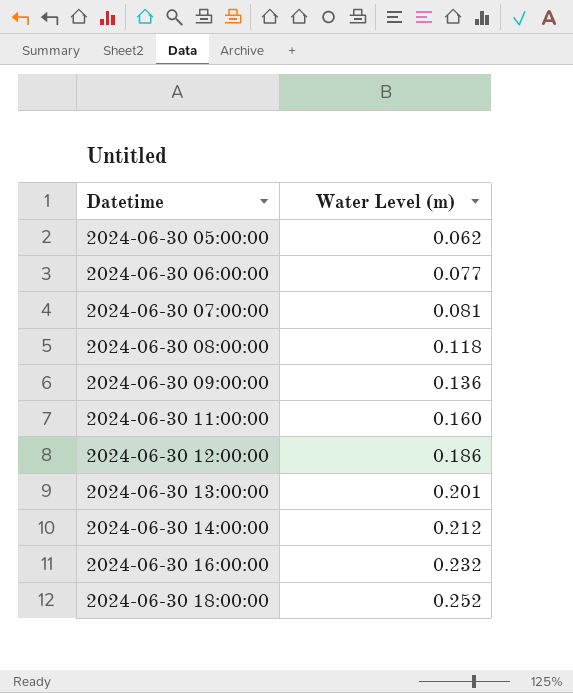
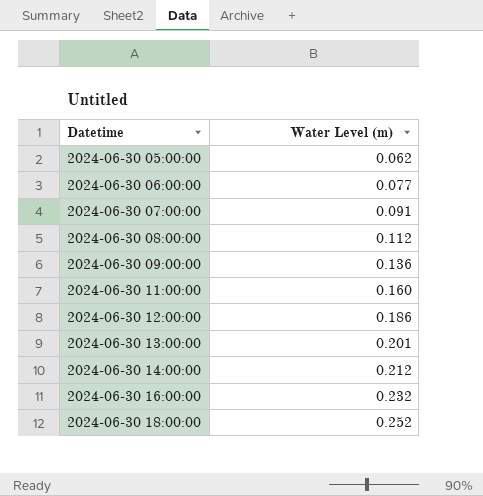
2024-06-30 07:00:00 | Water Level (m): 0.081 -> 0.091
2024-06-30 08:00:00 | Water Level (m): 0.118 -> 0.112

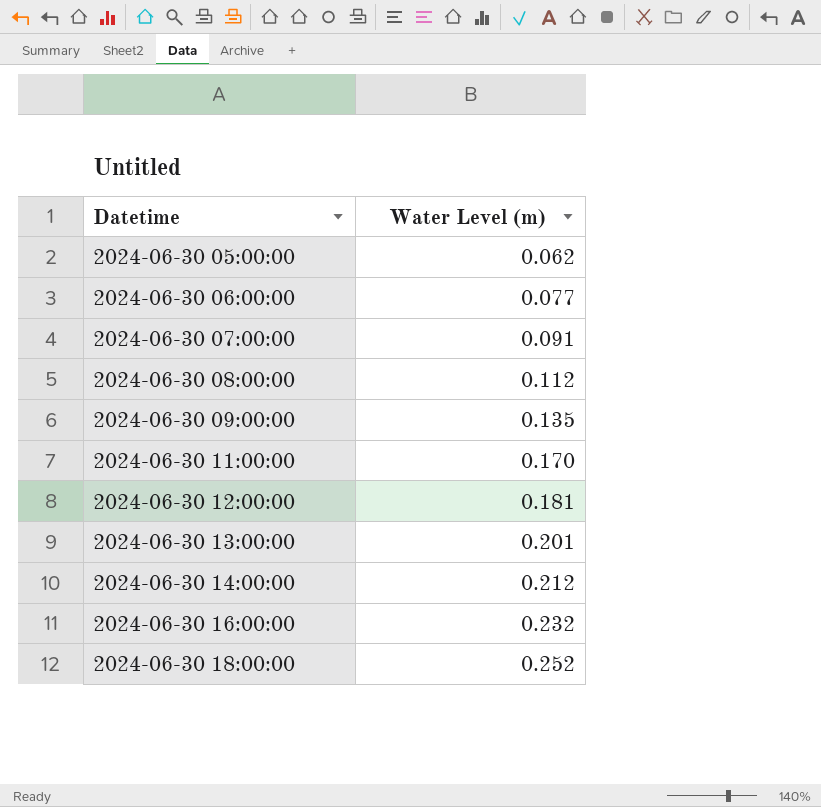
2024-06-30 09:00:00 | Water Level (m): 0.136 -> 0.135
2024-06-30 11:00:00 | Water Level (m): 0.160 -> 0.170
2024-06-30 12:00:00 | Water Level (m): 0.186 -> 0.181

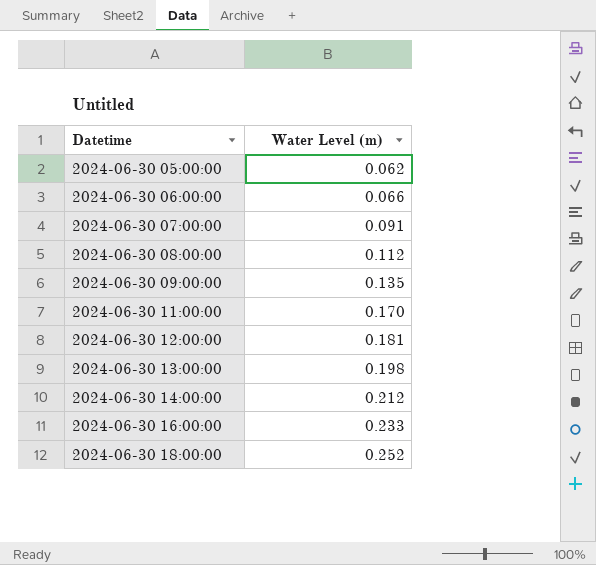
2024-06-30 06:00:00 | Water Level (m): 0.077 -> 0.066
2024-06-30 13:00:00 | Water Level (m): 0.201 -> 0.198
2024-06-30 16:00:00 | Water Level (m): 0.232 -> 0.233

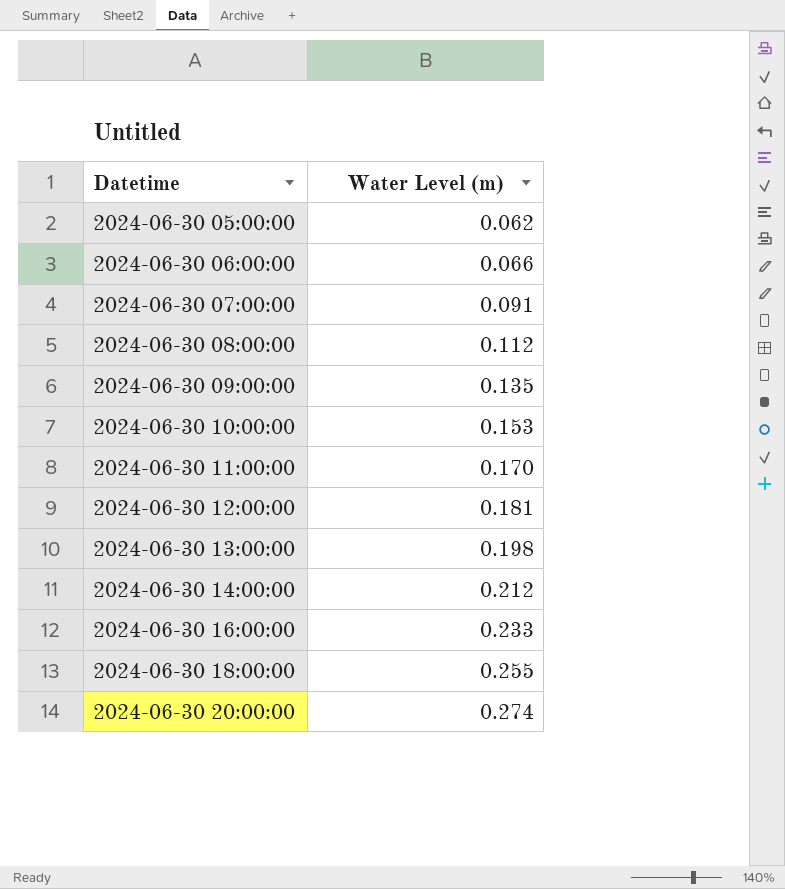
row 2024-06-30 10:00:00: none -> 0.153
2024-06-30 18:00:00 | Water Level (m): 0.252 -> 0.255
row 2024-06-30 20:00:00: none -> 0.274

